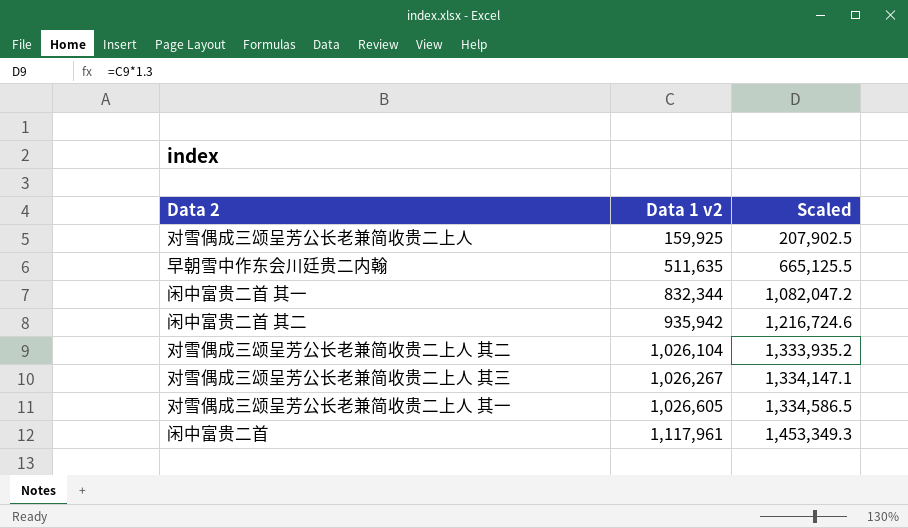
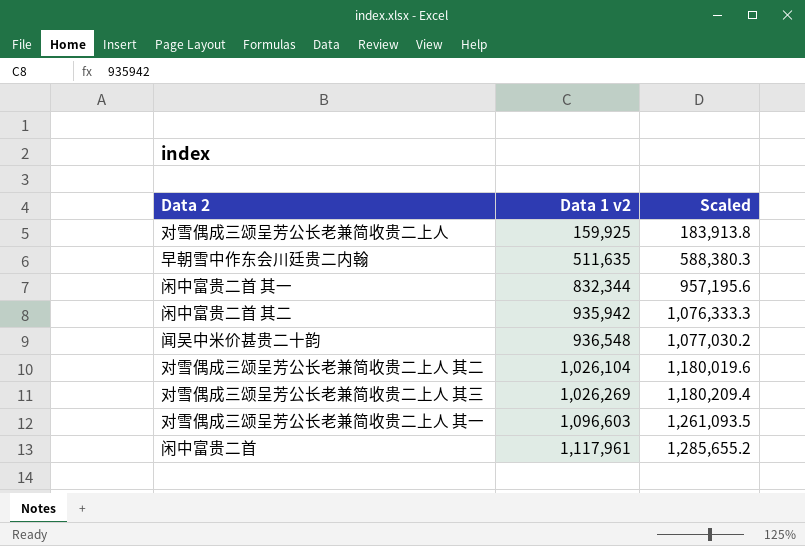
column Scaled | formula: [Data 1 v2] * 1.3 -> [Data 1 v2] * 1.15
row 闻吴中米价甚贵二十韵: none -> 936,548 | 1,077,030.2
对雪偶成三颂呈芳公长老兼简收贵二上人 其三 | Data 1 v2: 1,026,267 -> 1,026,269
对雪偶成三颂呈芳公长老兼简收贵二上人 其一 | Data 1 v2: 1,026,605 -> 1,096,603

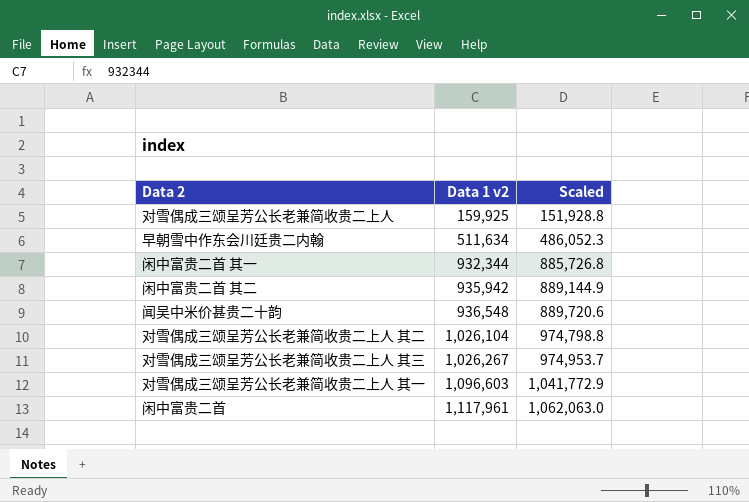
column Scaled | formula: [Data 1 v2] * 1.15 -> [Data 1 v2] * 0.95
早朝雪中作东会川廷贵二内翰 | Data 1 v2: 511,635 -> 511,634
闲中富贵二首 其一 | Data 1 v2: 832,344 -> 932,344
对雪偶成三颂呈芳公长老兼简收贵二上人 其三 | Data 1 v2: 1,026,269 -> 1,026,267

